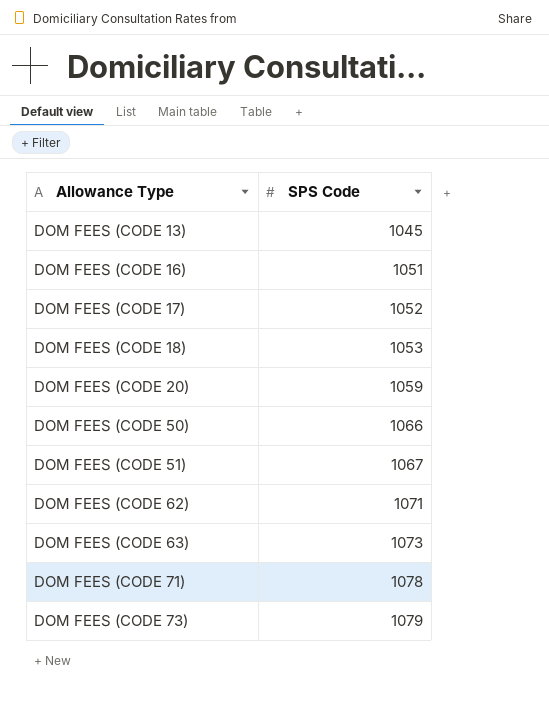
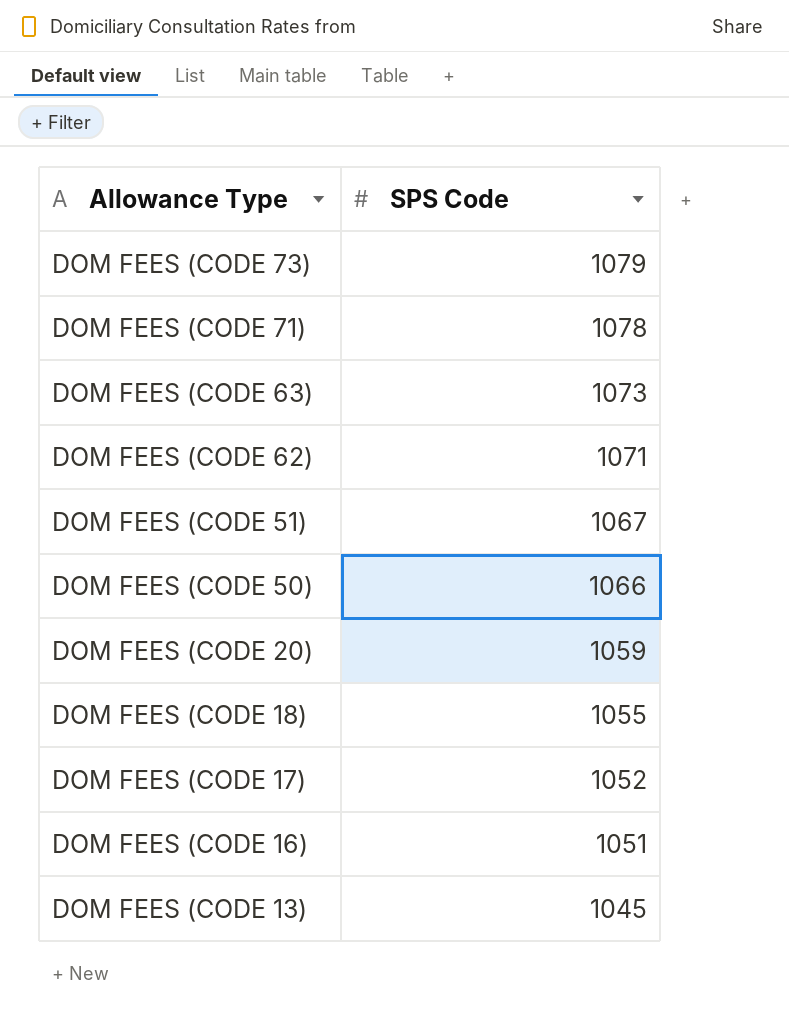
row order: Allowance Type ascending -> Allowance Type descending
DOM FEES (CODE 18) | SPS Code: 1053 -> 1055

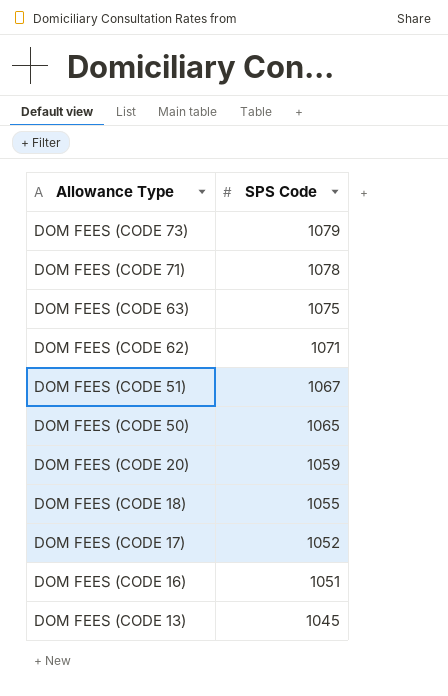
DOM FEES (CODE 63) | SPS Code: 1073 -> 1075
DOM FEES (CODE 50) | SPS Code: 1066 -> 1065

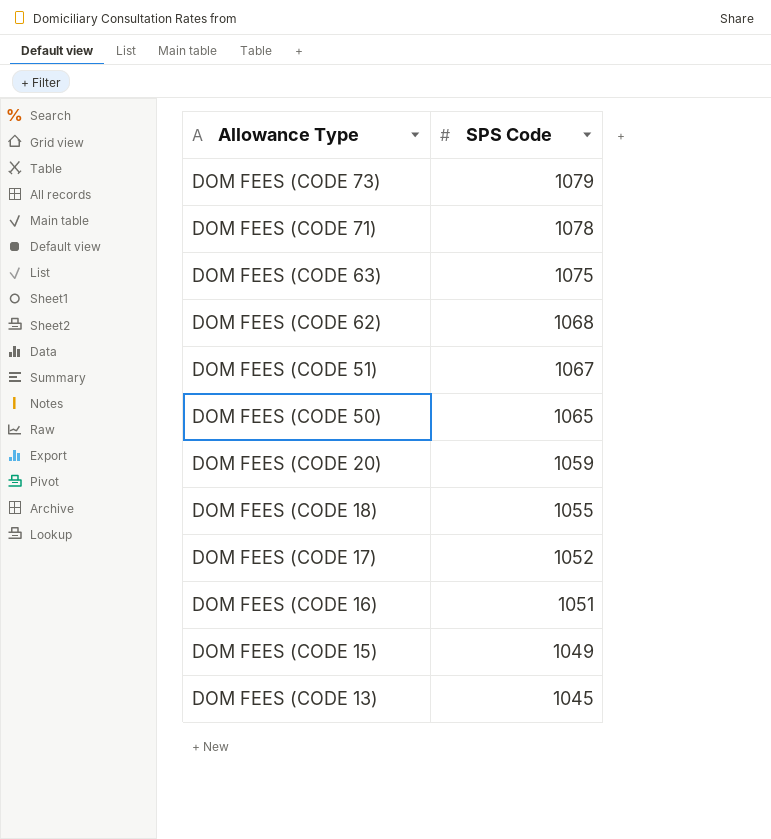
DOM FEES (CODE 62) | SPS Code: 1071 -> 1068
row DOM FEES (CODE 15): none -> 1049

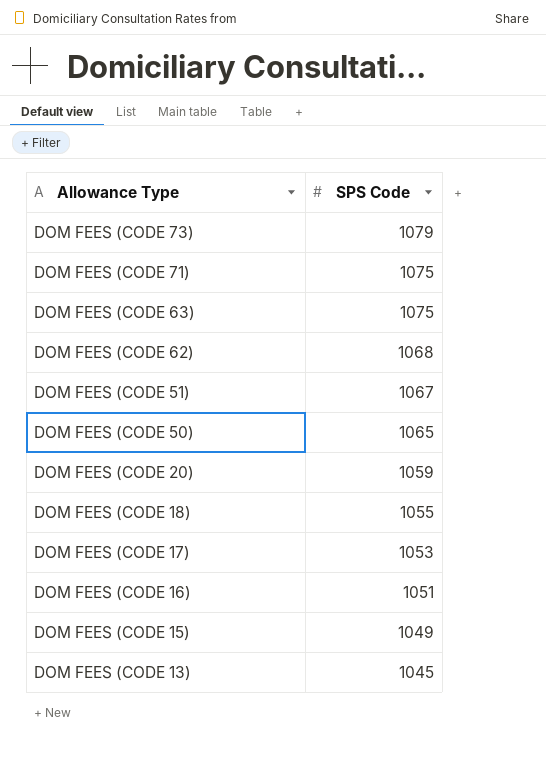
DOM FEES (CODE 71) | SPS Code: 1078 -> 1075
DOM FEES (CODE 17) | SPS Code: 1052 -> 1053

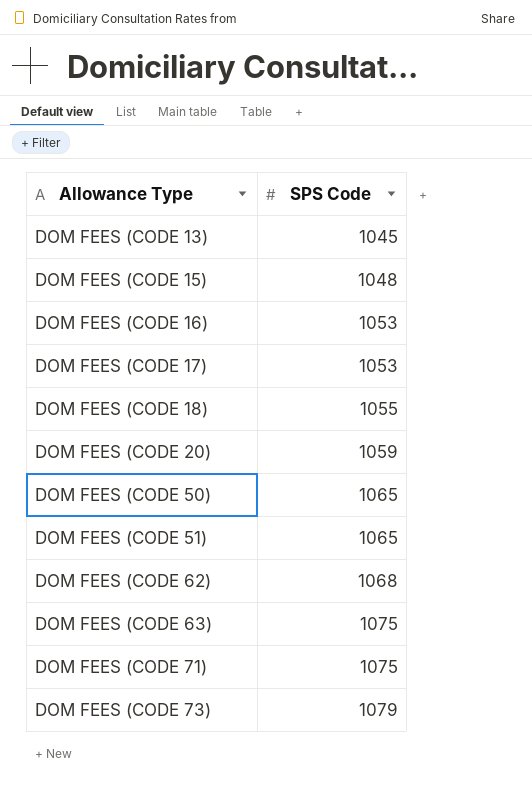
row order: Allowance Type descending -> Allowance Type ascending
DOM FEES (CODE 15) | SPS Code: 1049 -> 1048
DOM FEES (CODE 16) | SPS Code: 1051 -> 1053
DOM FEES (CODE 51) | SPS Code: 1067 -> 1065

